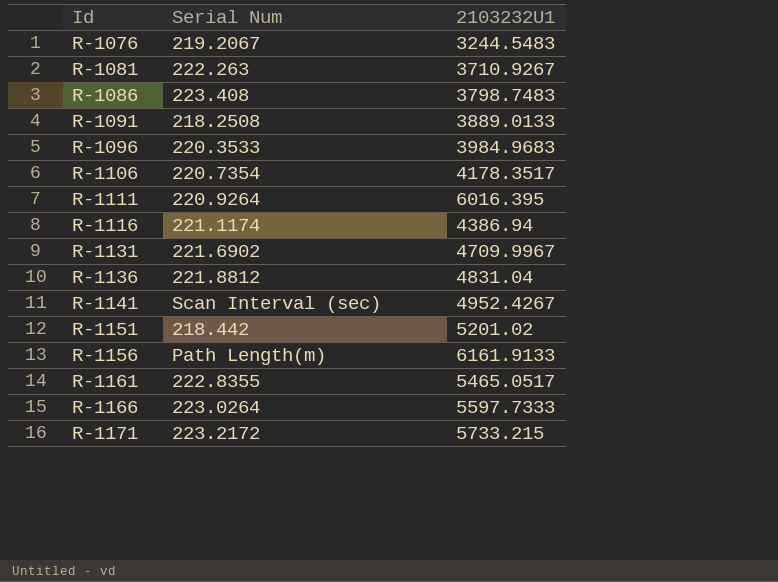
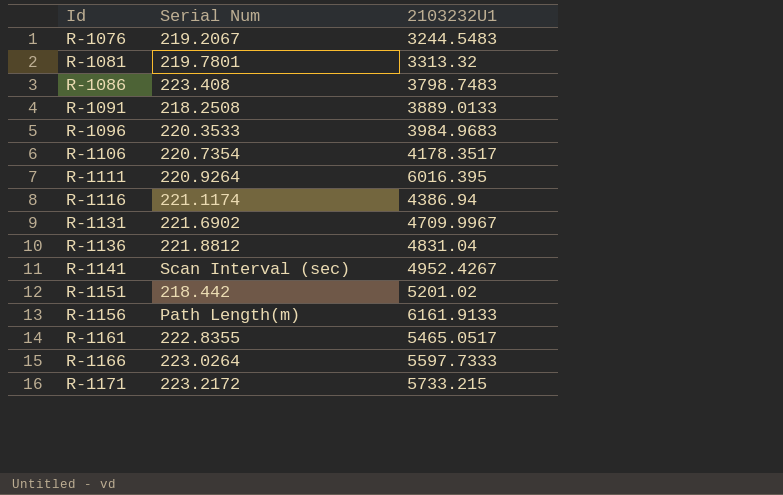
R-1081 | Serial Num: 222.263 -> 219.7801
R-1081 | 2103232U1: 3710.9267 -> 3313.32

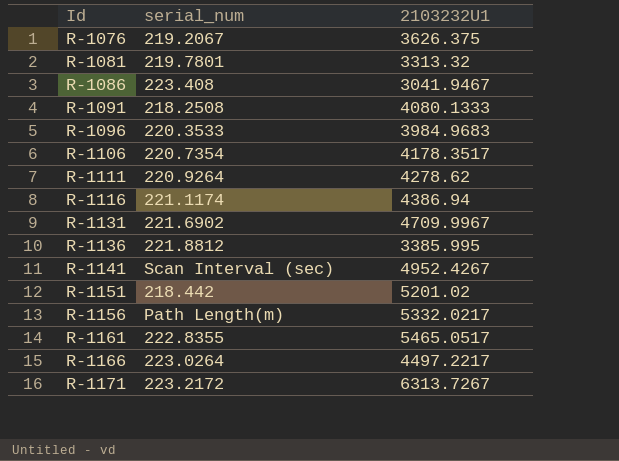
column name: Serial Num -> serial_num
R-1076 | 2103232U1: 3244.5483 -> 3626.375
R-1086 | 2103232U1: 3798.7483 -> 3041.9467
R-1091 | 2103232U1: 3889.0133 -> 4080.1333
R-1111 | 2103232U1: 6016.395 -> 4278.62
R-1136 | 2103232U1: 4831.04 -> 3385.995
R-1156 | 2103232U1: 6161.9133 -> 5332.0217
R-1166 | 2103232U1: 5597.7333 -> 4497.2217
R-1171 | 2103232U1: 5733.215 -> 6313.7267

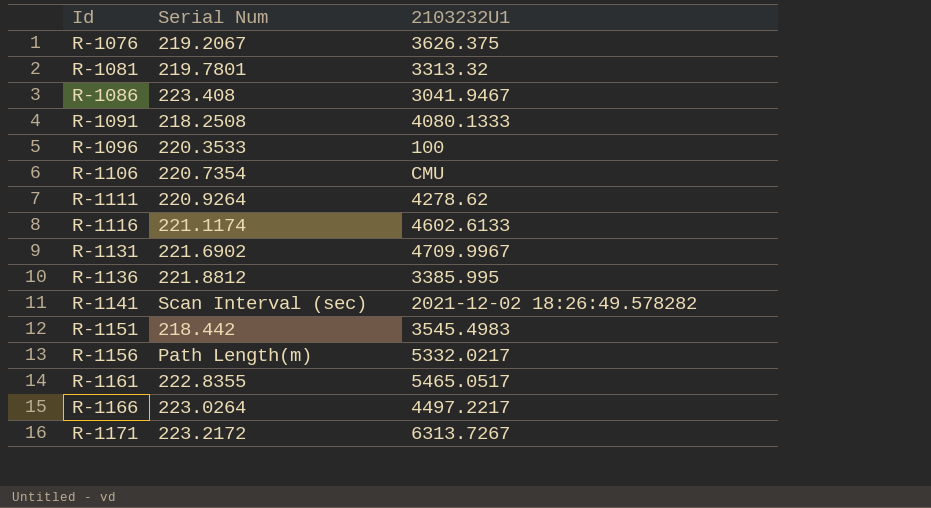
column name: serial_num -> Serial Num
R-1096 | 2103232U1: 3984.9683 -> 100
R-1106 | 2103232U1: 4178.3517 -> CMU
R-1116 | 2103232U1: 4386.94 -> 4602.6133
R-1141 | 2103232U1: 4952.4267 -> 2021-12-02 18:26:49.578282
R-1151 | 2103232U1: 5201.02 -> 3545.4983

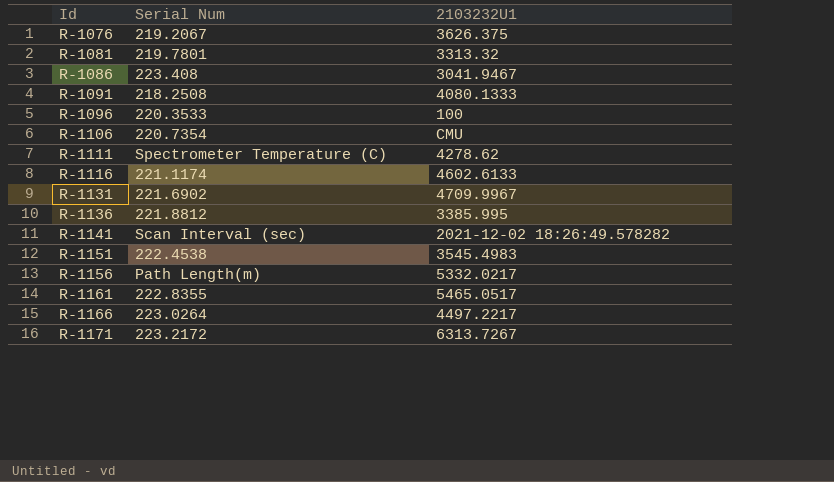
R-1111 | Serial Num: 220.9264 -> Spectrometer Temperature (C)
R-1151 | Serial Num: 218.442 -> 222.4538

